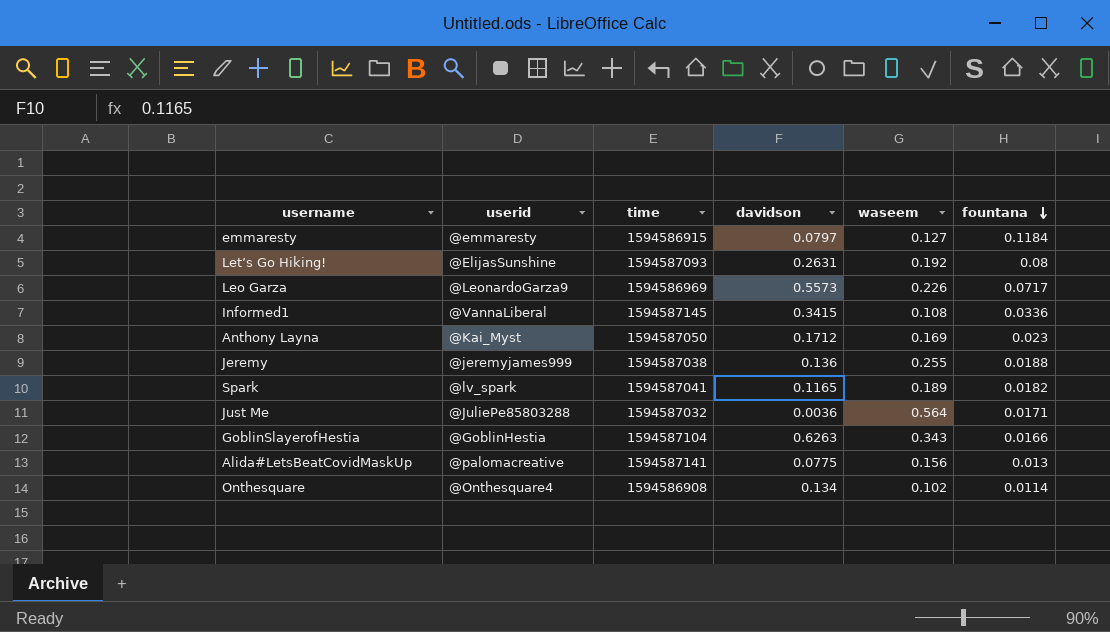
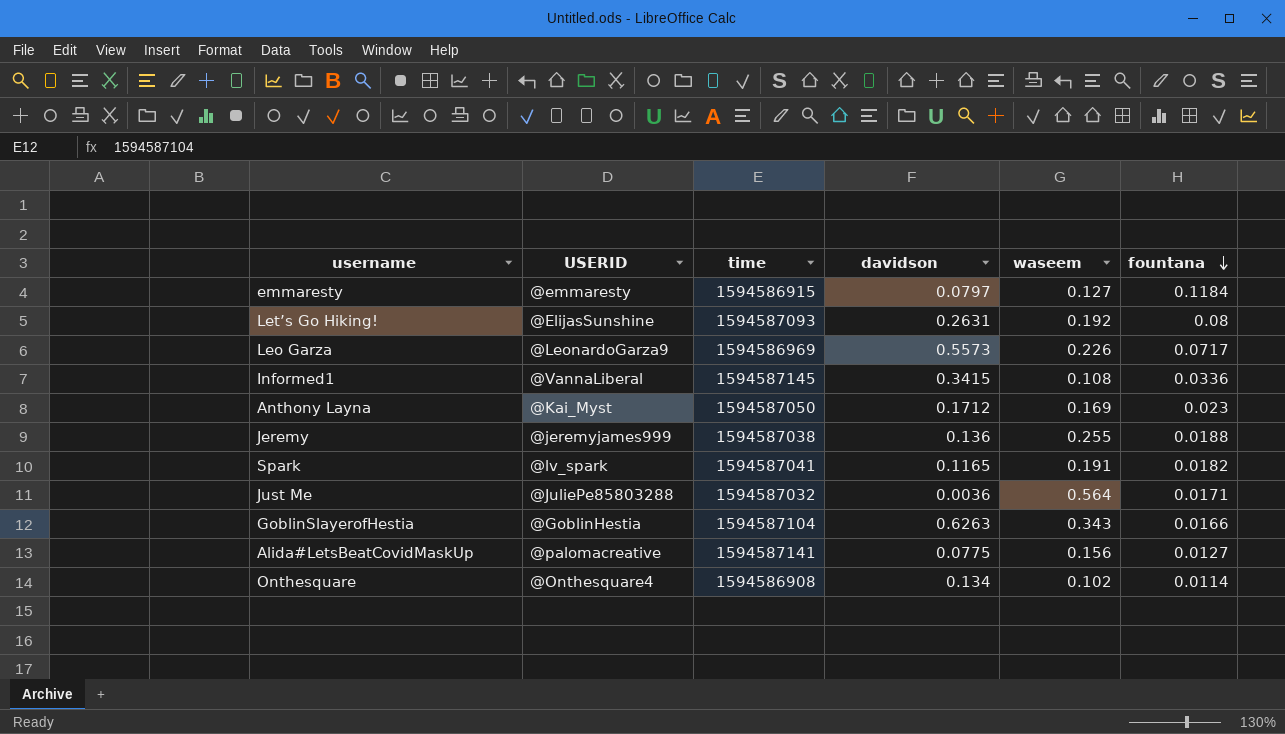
column name: userid -> USERID
Spark | waseem: 0.189 -> 0.191
Alida#LetsBeatCovidMaskUp | fountana: 0.013 -> 0.0127

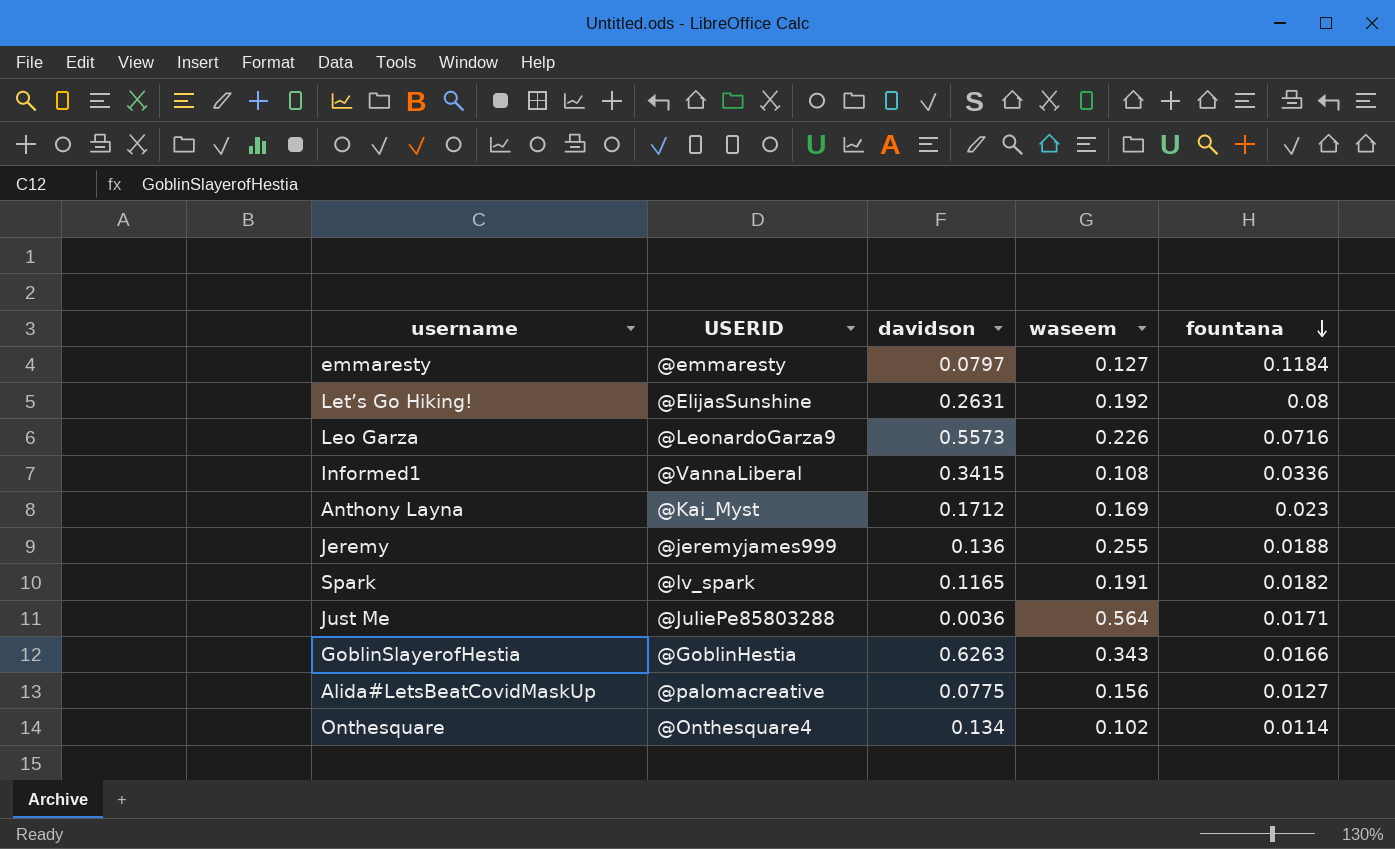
column time | position: 3 -> none
Leo Garza | fountana: 0.0717 -> 0.0716

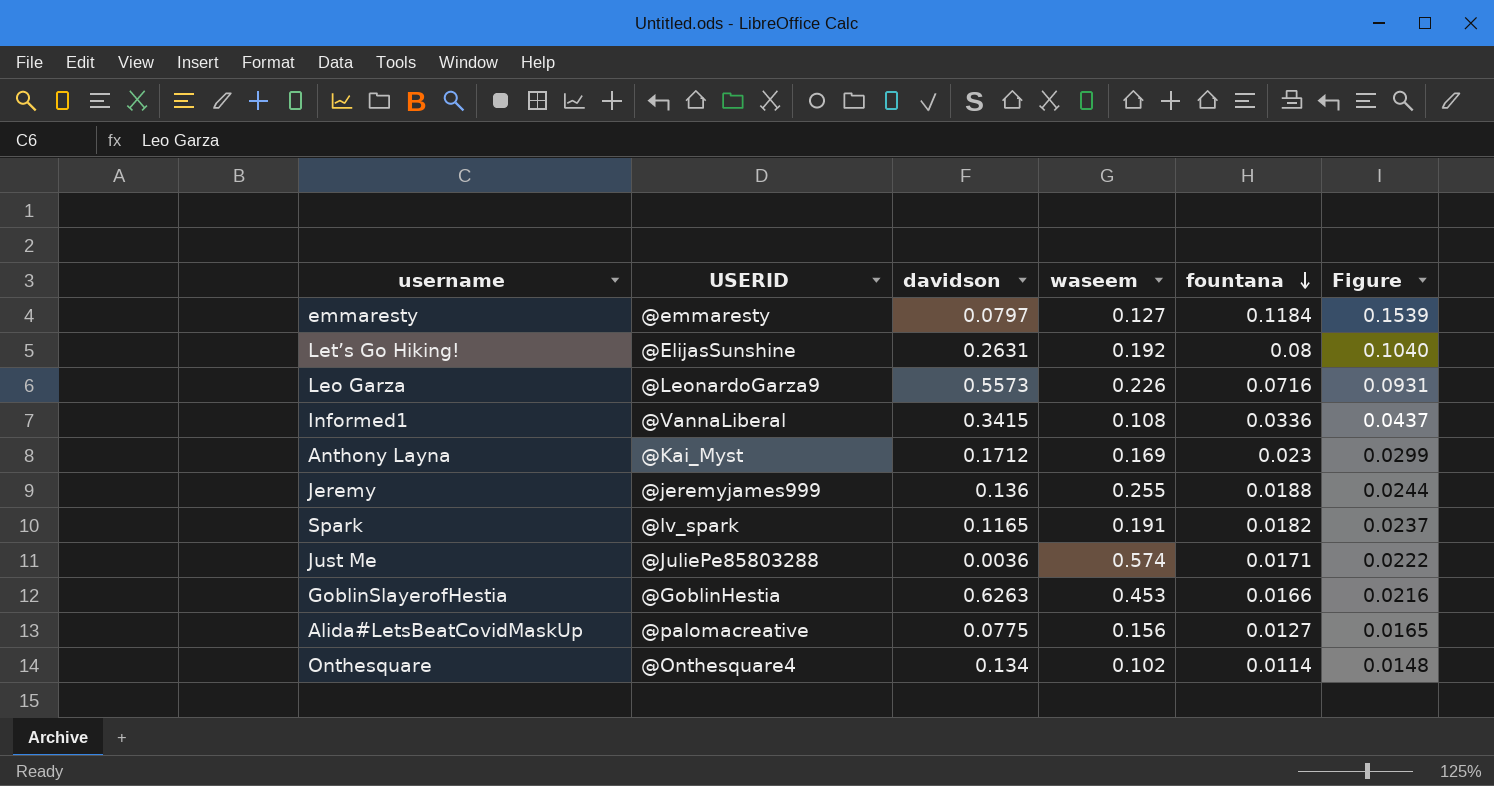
column Figure | formula: none -> [fountana] * 1.3
Just Me | waseem: 0.564 -> 0.574
GoblinSlayerofHestia | waseem: 0.343 -> 0.453

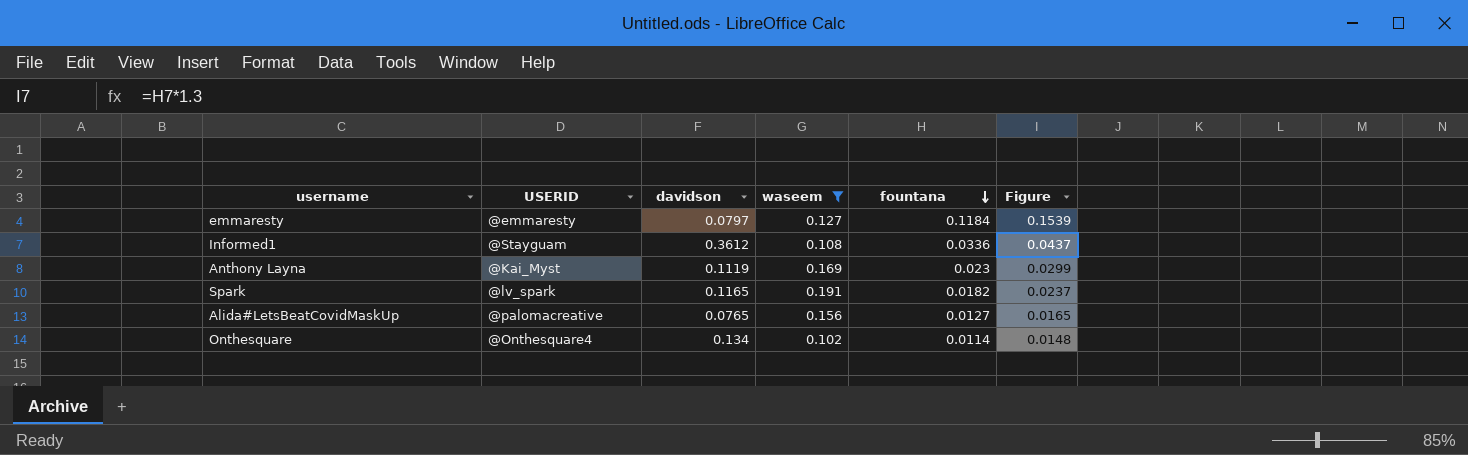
filter: none -> waseem <= 0.191
Informed1 | USERID: @VannaLiberal -> @Stayguam
Informed1 | davidson: 0.3415 -> 0.3612
Anthony Layna | davidson: 0.1712 -> 0.1119
Alida#LetsBeatCovidMaskUp | davidson: 0.0775 -> 0.0765

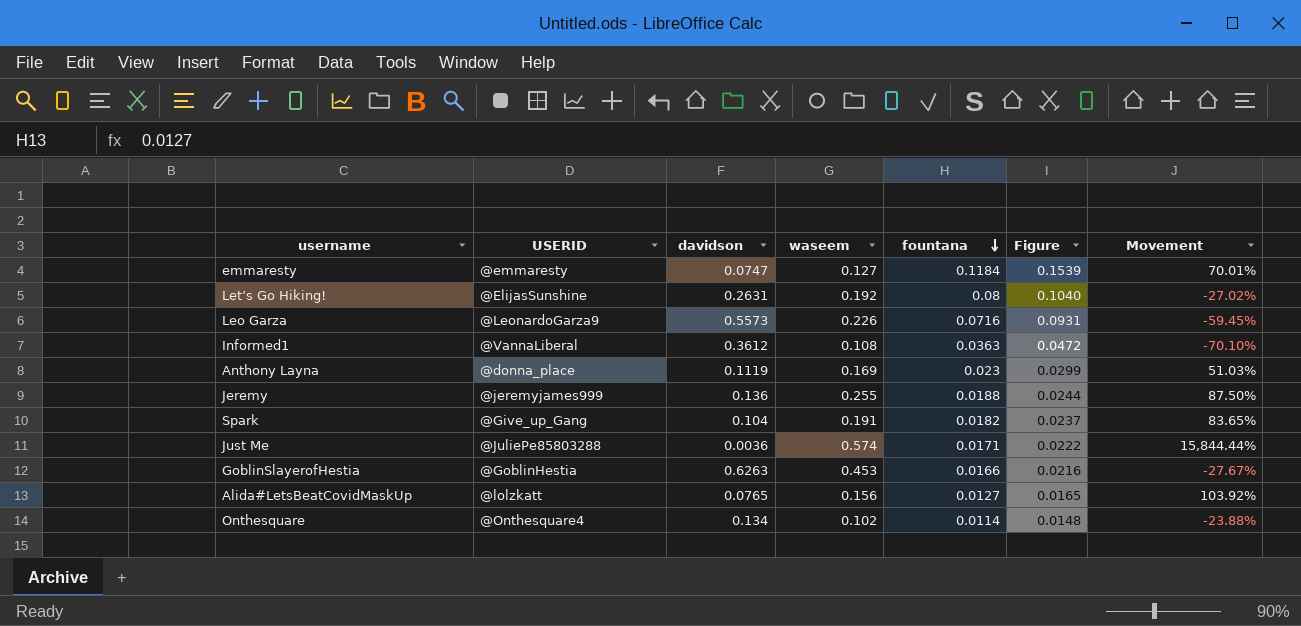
filter: waseem <= 0.191 -> none
column Movement | formula: none -> ([waseem] - [davidson]) / [davidson]
emmaresty | davidson: 0.0797 -> 0.0747
Informed1 | USERID: @Stayguam -> @VannaLiberal
Informed1 | fountana: 0.0336 -> 0.0363
Informed1 | Figure: 0.0437 -> 0.0472
Anthony Layna | USERID: @Kai_Myst -> @donna_place
Spark | USERID: @lv_spark -> @Give_up_Gang
Spark | davidson: 0.1165 -> 0.104
Alida#LetsBeatCovidMaskUp | USERID: @palomacreative -> @lolzkatt

